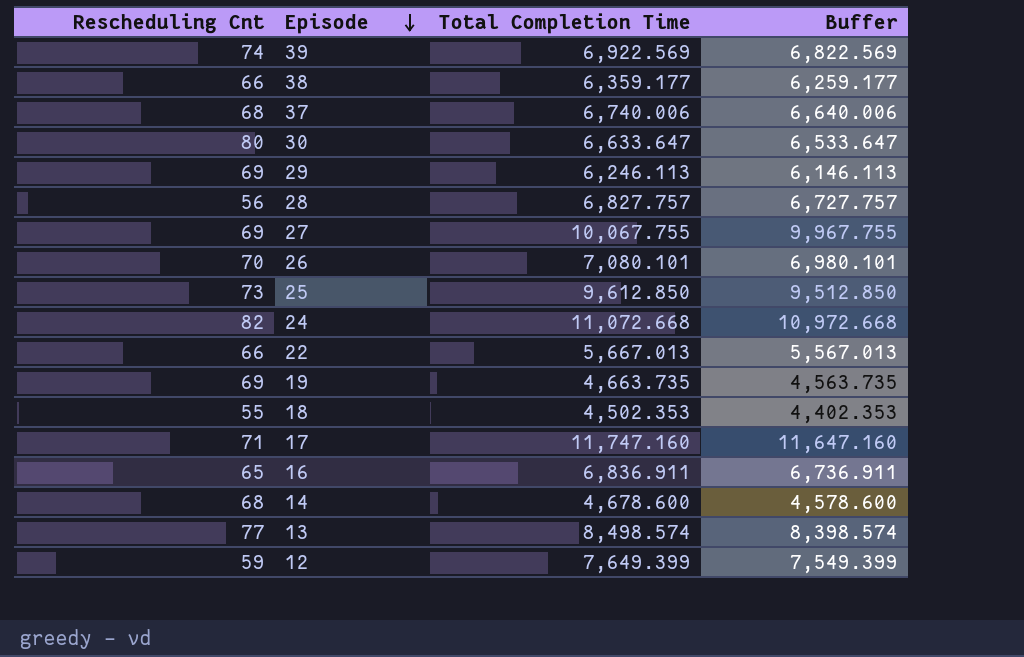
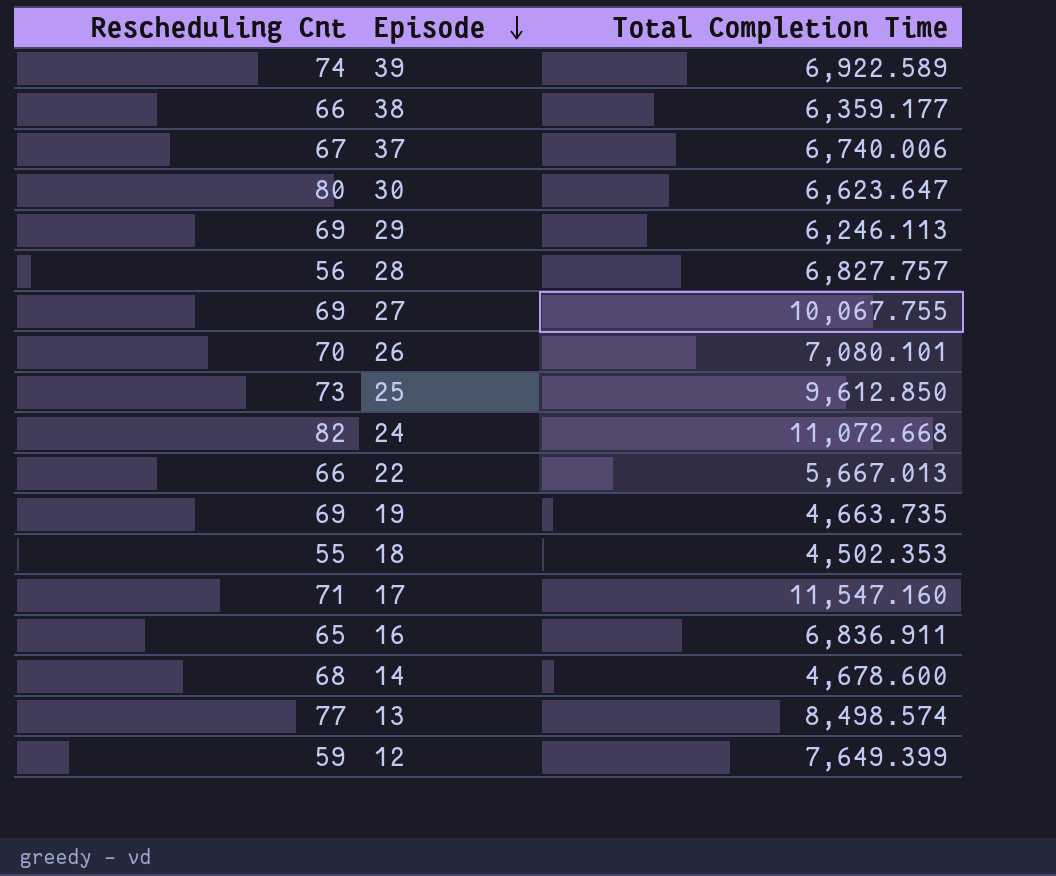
column Buffer | formula: [Total Completion Time] - 100 -> none
39 | Total Completion Time: 6,922.569 -> 6,922.589
37 | Rescheduling Cnt: 68 -> 67
30 | Total Completion Time: 6,633.647 -> 6,623.647
17 | Total Completion Time: 11,747.160 -> 11,547.160

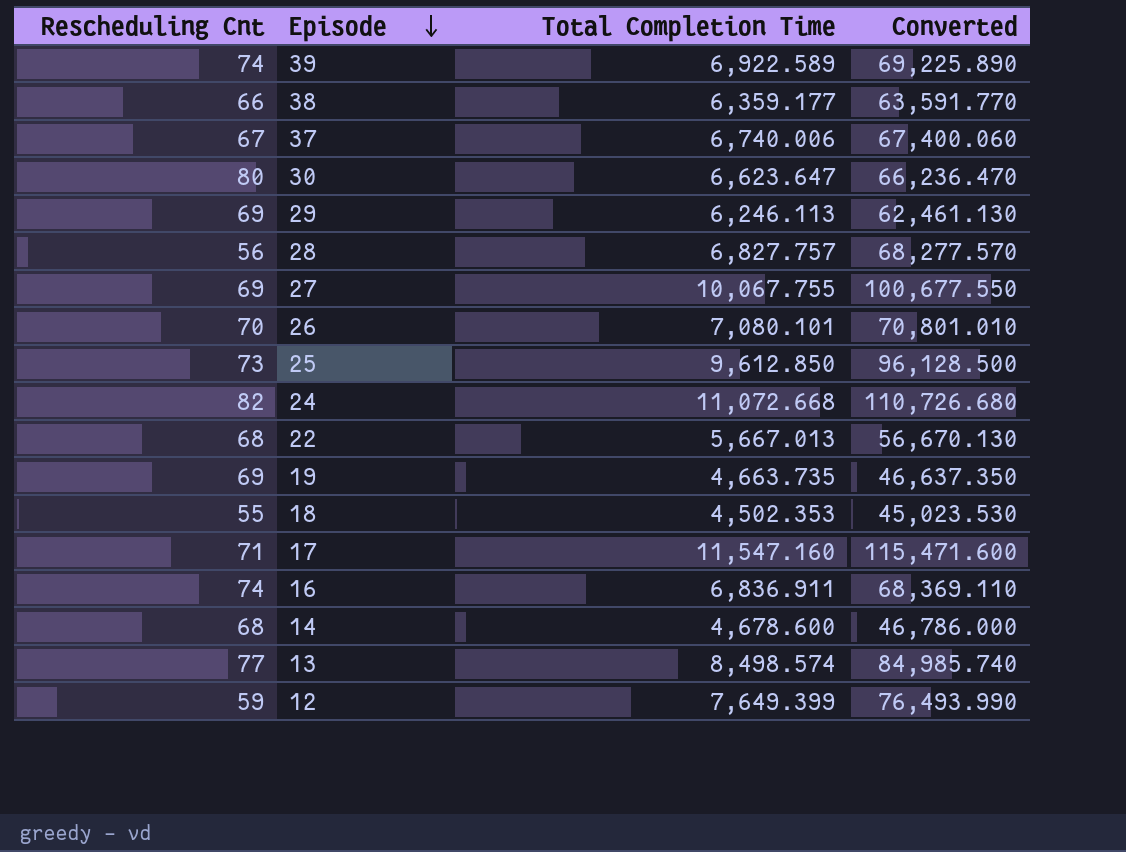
column Converted | formula: none -> [Total Completion Time] * 10
22 | Rescheduling Cnt: 66 -> 68
16 | Rescheduling Cnt: 65 -> 74

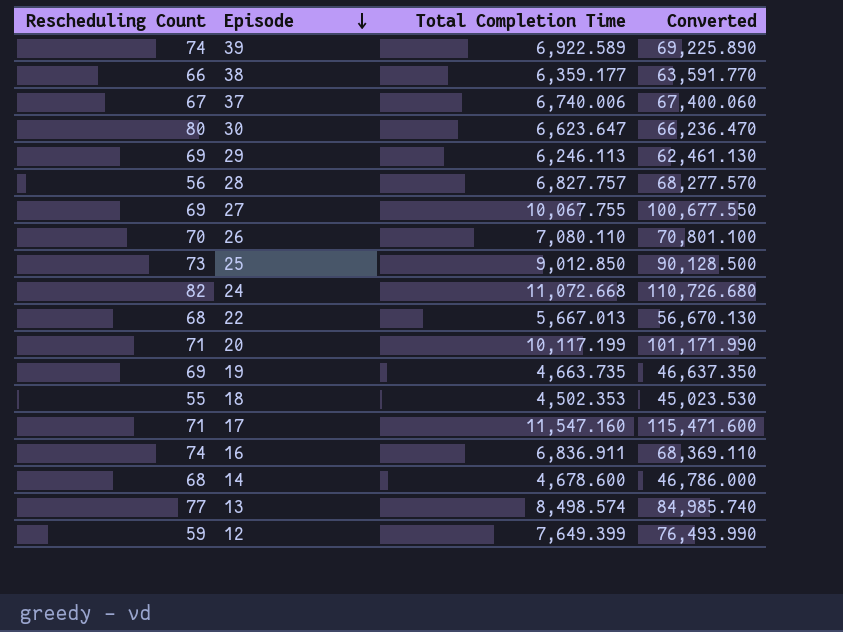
column name: Rescheduling Cnt -> Rescheduling Count
26 | Total Completion Time: 7,080.101 -> 7,080.110
26 | Converted: 70,801.010 -> 70,801.100
25 | Total Completion Time: 9,612.850 -> 9,012.850
25 | Converted: 96,128.500 -> 90,128.500
row 20: none -> 71 | 10,117.199 | 101,171.990

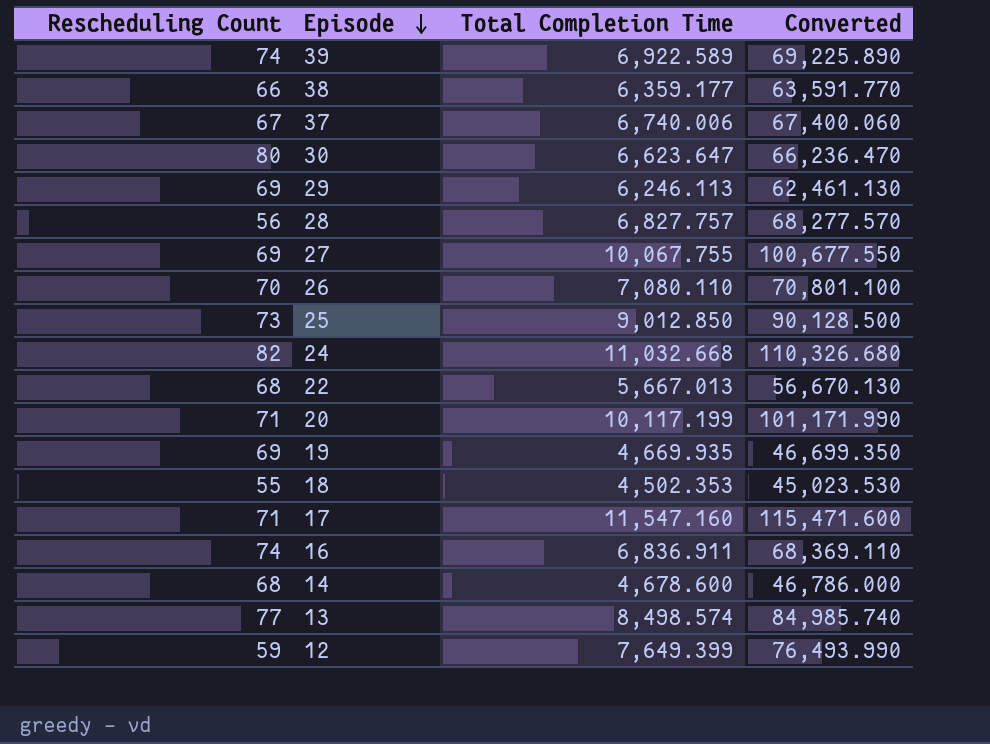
24 | Total Completion Time: 11,072.668 -> 11,032.668
24 | Converted: 110,726.680 -> 110,326.680
19 | Total Completion Time: 4,663.735 -> 4,669.935
19 | Converted: 46,637.350 -> 46,699.350

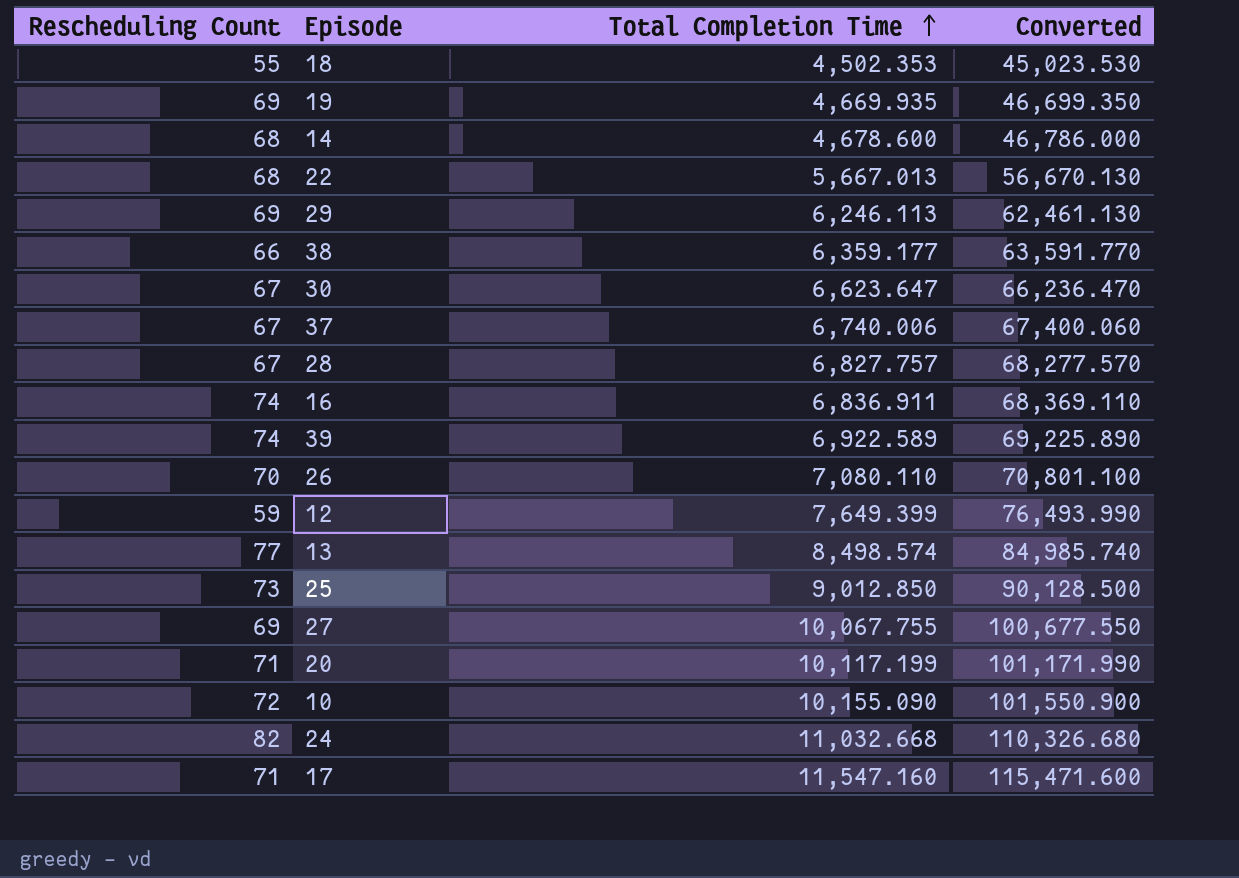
row order: Episode descending -> Total Completion Time ascending
30 | Rescheduling Count: 80 -> 67
28 | Rescheduling Count: 56 -> 67
row 10: none -> 72 | 10,155.090 | 101,550.900

